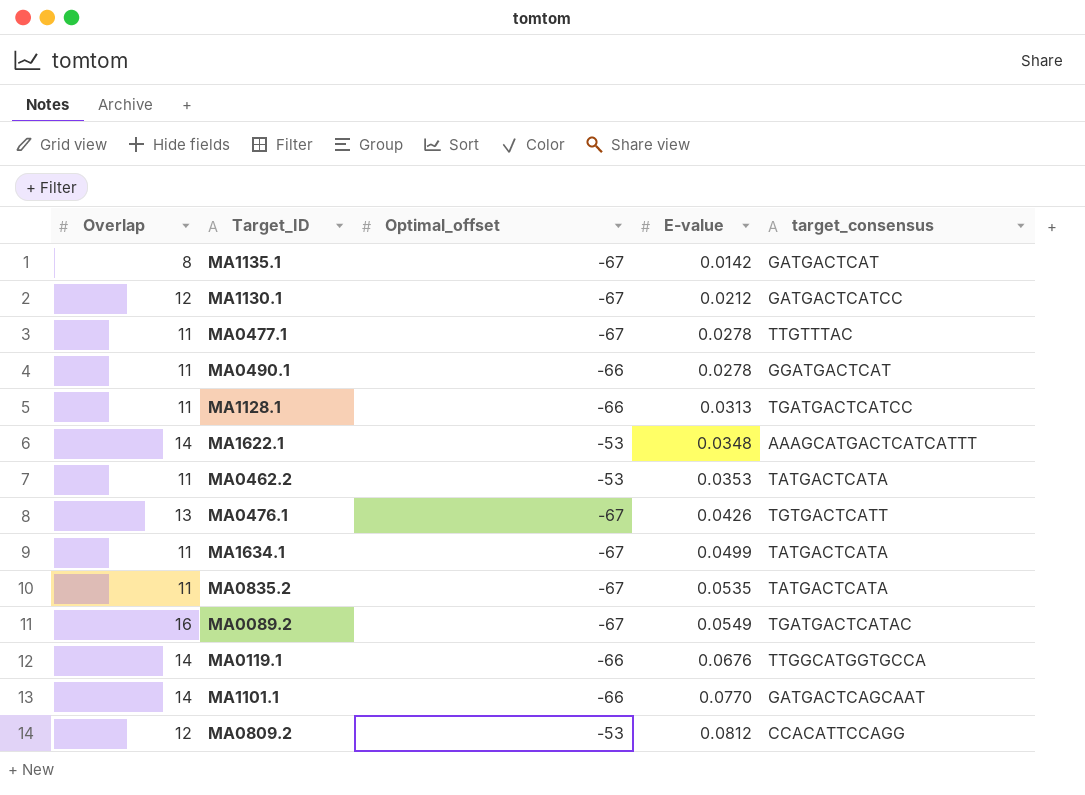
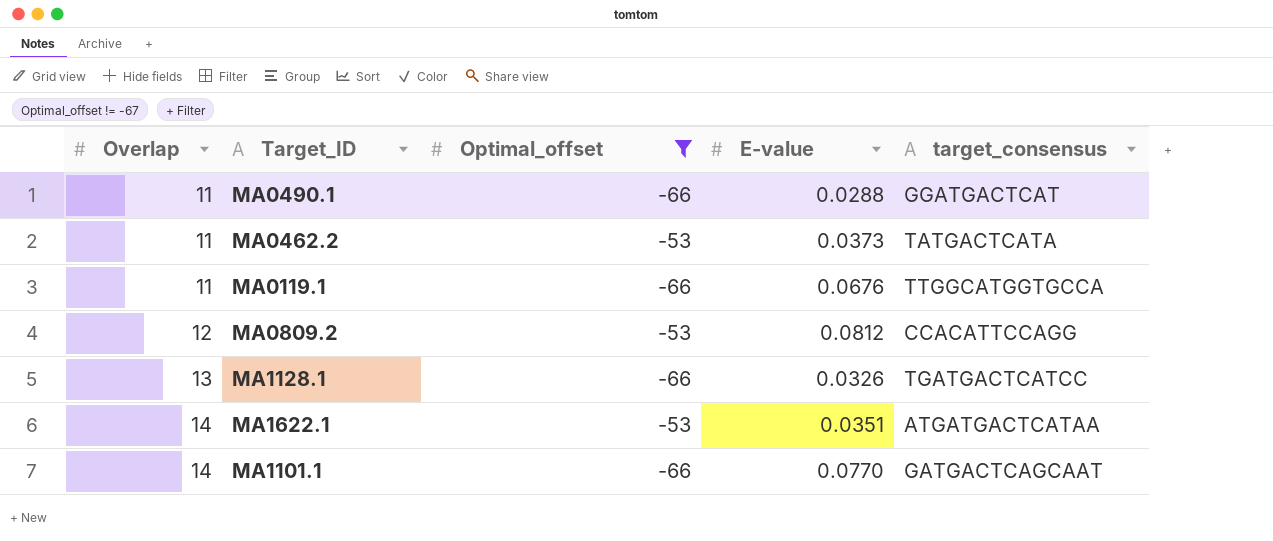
filter: none -> Optimal_offset != -67
row order: E-value ascending -> Overlap ascending
MA0490.1 | E-value: 0.0278 -> 0.0288
MA0462.2 | E-value: 0.0353 -> 0.0373
MA0119.1 | Overlap: 14 -> 11
MA1128.1 | Overlap: 11 -> 13
MA1128.1 | E-value: 0.0313 -> 0.0326
MA1622.1 | E-value: 0.0348 -> 0.0351
MA1622.1 | target_consensus: AAAGCATGACTCATCATTT -> ATGATGACTCATAA

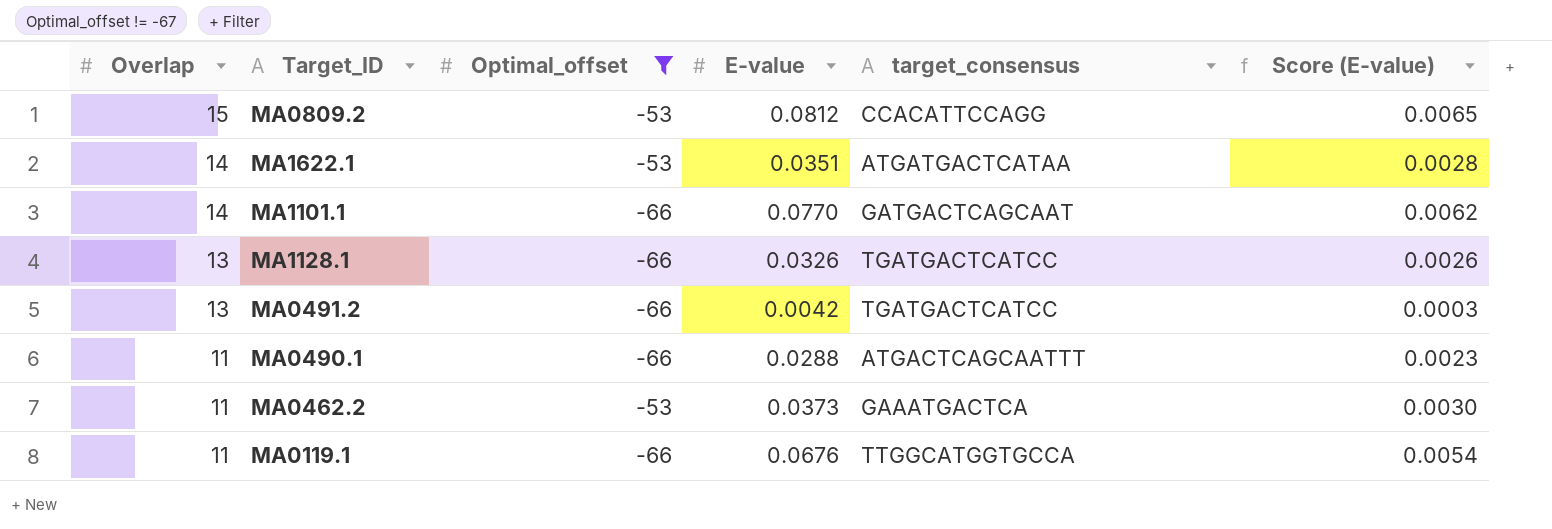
row order: Overlap ascending -> Overlap descending
column Score (E-value) | formula: none -> [E-value] * 0.08
MA0809.2 | Overlap: 12 -> 15
row MA0491.2: none -> 13 | -66 | 0.0042 | TGATGACTCATCC | 0.0003
MA0490.1 | target_consensus: GGATGACTCAT -> ATGACTCAGCAATTT
MA0462.2 | target_consensus: TATGACTCATA -> GAAATGACTCA

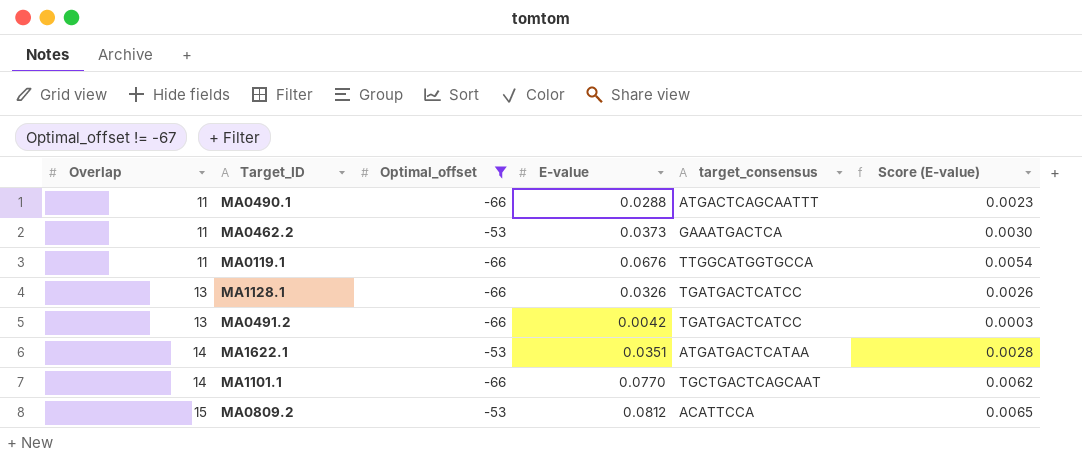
row order: Overlap descending -> Overlap ascending
MA1101.1 | target_consensus: GATGACTCAGCAAT -> TGCTGACTCAGCAAT
MA0809.2 | target_consensus: CCACATTCCAGG -> ACATTCCA

